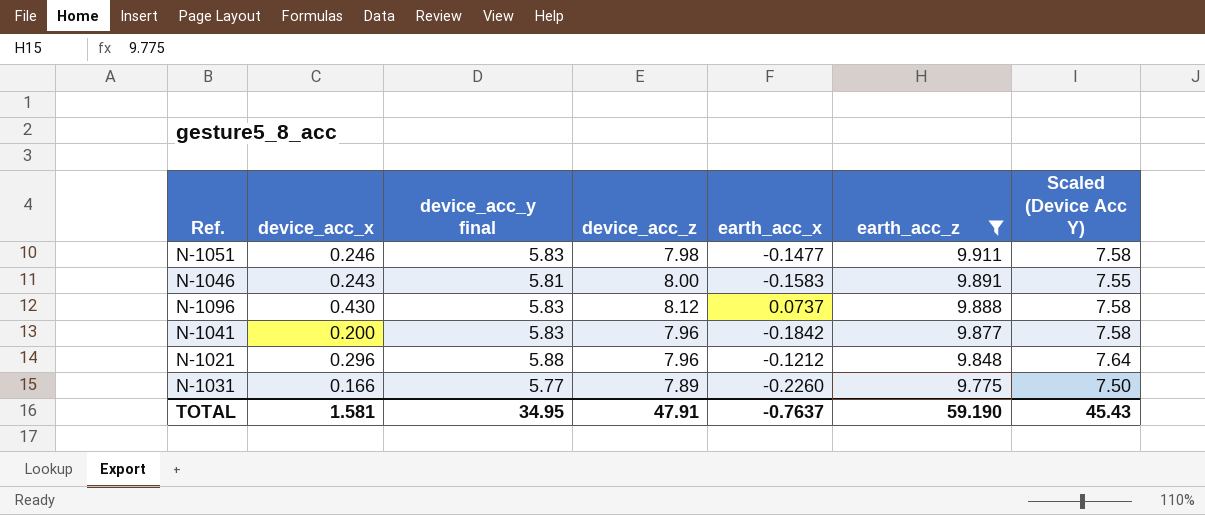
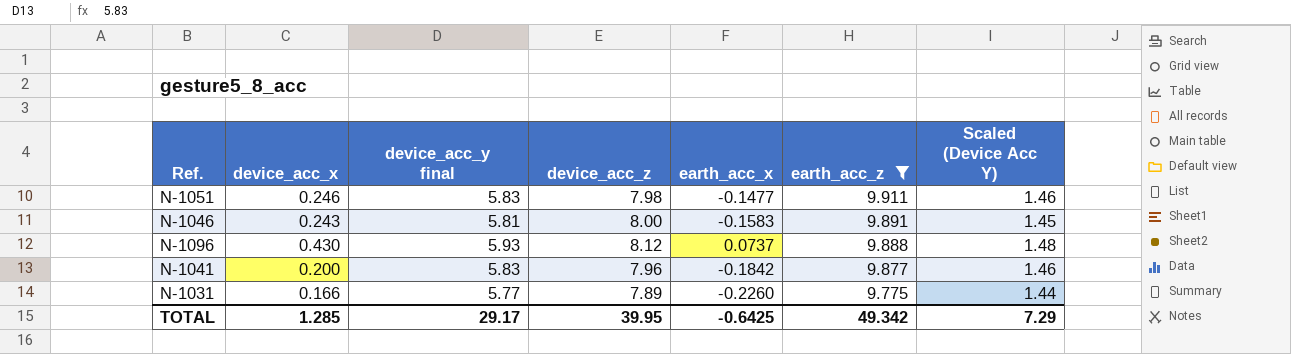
column Scaled (Device Acc Y) | formula: [device_acc_y final] * 1.3 -> [device_acc_y final] * 0.25
row N-1021: 0.296 | 5.88 | 7.96 | -0.1212 | 9.848 | 7.64 -> none
N-1096 | device_acc_y final: 5.83 -> 5.93
TOTAL | device_acc_x: 1.581 -> 1.285
TOTAL | device_acc_y final: 34.95 -> 29.17
TOTAL | device_acc_z: 47.91 -> 39.95
TOTAL | earth_acc_x: -0.7637 -> -0.6425
TOTAL | earth_acc_z: 59.190 -> 49.342
TOTAL | Scaled (Device Acc Y): 45.43 -> 7.29

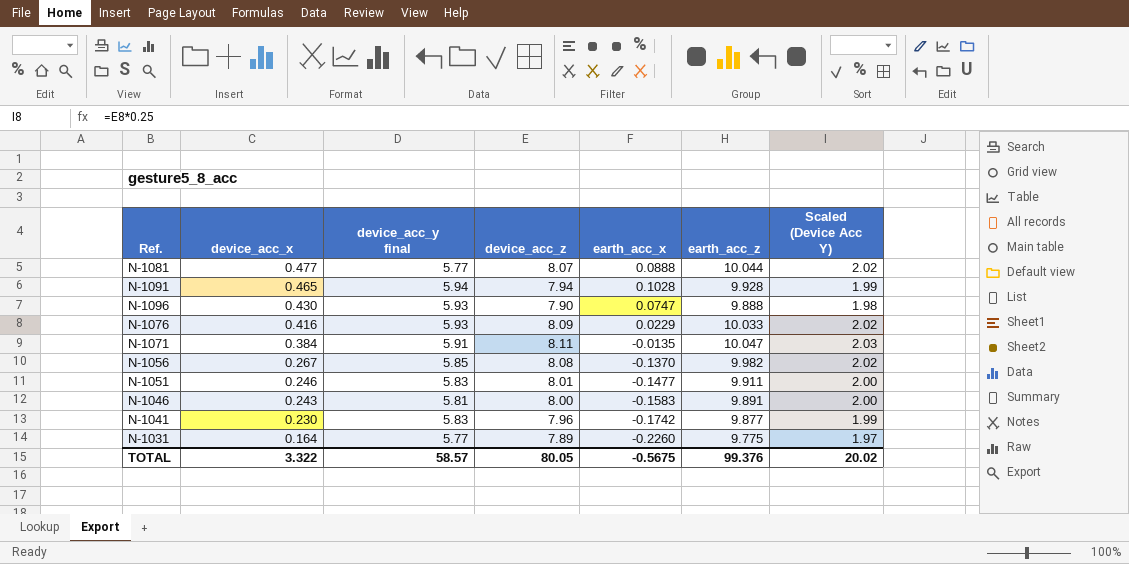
filter: earth_acc_z <= 9.911 -> none
row order: earth_acc_z descending -> device_acc_x descending
column Scaled (Device Acc Y) | formula: [device_acc_y final] * 0.25 -> [device_acc_z] * 0.25
N-1096 | device_acc_z: 8.12 -> 7.90
N-1096 | earth_acc_x: 0.0737 -> 0.0747
N-1051 | device_acc_z: 7.98 -> 8.01
N-1041 | device_acc_x: 0.200 -> 0.230
N-1041 | earth_acc_x: -0.1842 -> -0.1742
N-1031 | device_acc_x: 0.166 -> 0.164
TOTAL | device_acc_x: 1.285 -> 3.322
TOTAL | device_acc_y final: 29.17 -> 58.57
TOTAL | device_acc_z: 39.95 -> 80.05
TOTAL | earth_acc_x: -0.6425 -> -0.5675
TOTAL | earth_acc_z: 49.342 -> 99.376
TOTAL | Scaled (Device Acc Y): 7.29 -> 20.02

